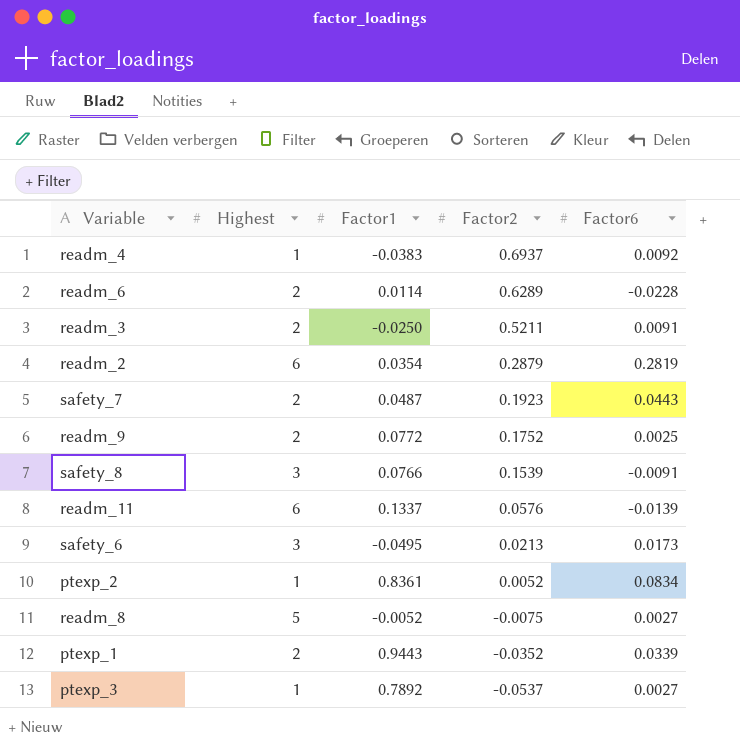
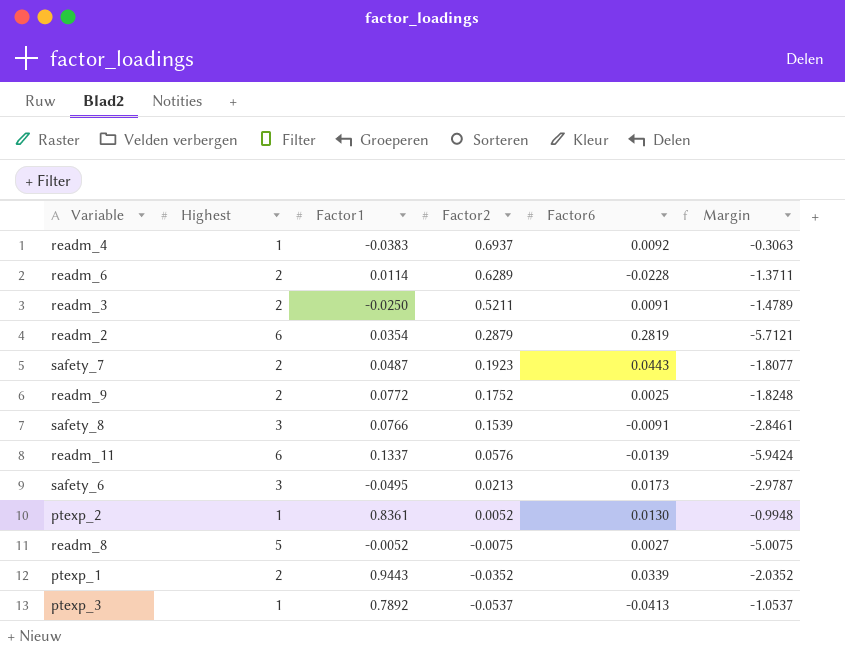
column Margin | formula: none -> [Factor2] - [Highest]
ptexp_2 | Factor6: 0.0834 -> 0.0130
ptexp_3 | Factor6: 0.0027 -> -0.0413

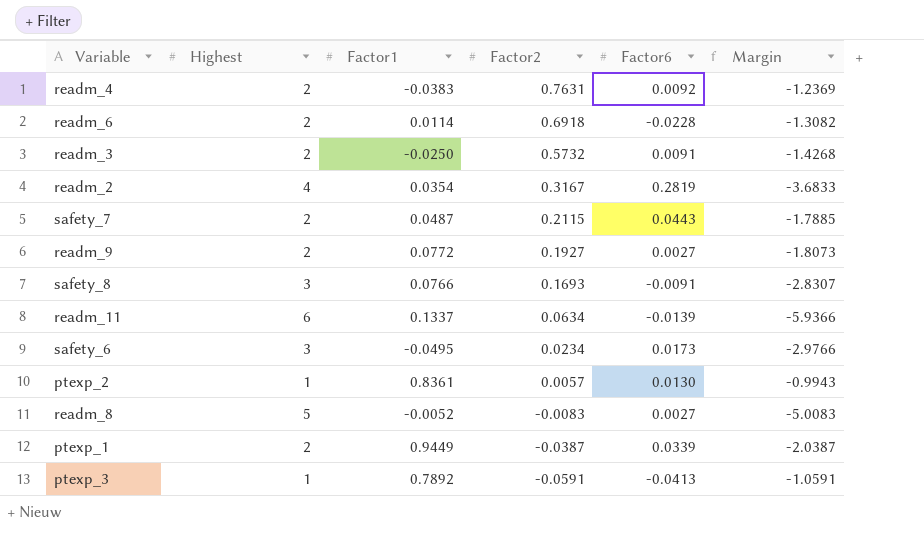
readm_4 | Highest: 1 -> 2
readm_4 | Factor2: 0.6937 -> 0.7631
readm_4 | Margin: -0.3063 -> -1.2369
readm_6 | Factor2: 0.6289 -> 0.6918
readm_6 | Margin: -1.3711 -> -1.3082
readm_3 | Factor2: 0.5211 -> 0.5732
readm_3 | Margin: -1.4789 -> -1.4268
readm_2 | Highest: 6 -> 4
readm_2 | Factor2: 0.2879 -> 0.3167
readm_2 | Margin: -5.7121 -> -3.6833
safety_7 | Factor2: 0.1923 -> 0.2115
safety_7 | Margin: -1.8077 -> -1.7885
readm_9 | Factor2: 0.1752 -> 0.1927
readm_9 | Factor6: 0.0025 -> 0.0027
readm_9 | Margin: -1.8248 -> -1.8073
safety_8 | Factor2: 0.1539 -> 0.1693
safety_8 | Margin: -2.8461 -> -2.8307
readm_11 | Factor2: 0.0576 -> 0.0634
readm_11 | Margin: -5.9424 -> -5.9366
safety_6 | Factor2: 0.0213 -> 0.0234
safety_6 | Margin: -2.9787 -> -2.9766
ptexp_2 | Factor2: 0.0052 -> 0.0057
ptexp_2 | Margin: -0.9948 -> -0.9943
readm_8 | Factor2: -0.0075 -> -0.0083
readm_8 | Margin: -5.0075 -> -5.0083
ptexp_1 | Factor1: 0.9443 -> 0.9449
ptexp_1 | Factor2: -0.0352 -> -0.0387
ptexp_1 | Margin: -2.0352 -> -2.0387
ptexp_3 | Factor2: -0.0537 -> -0.0591
ptexp_3 | Margin: -1.0537 -> -1.0591

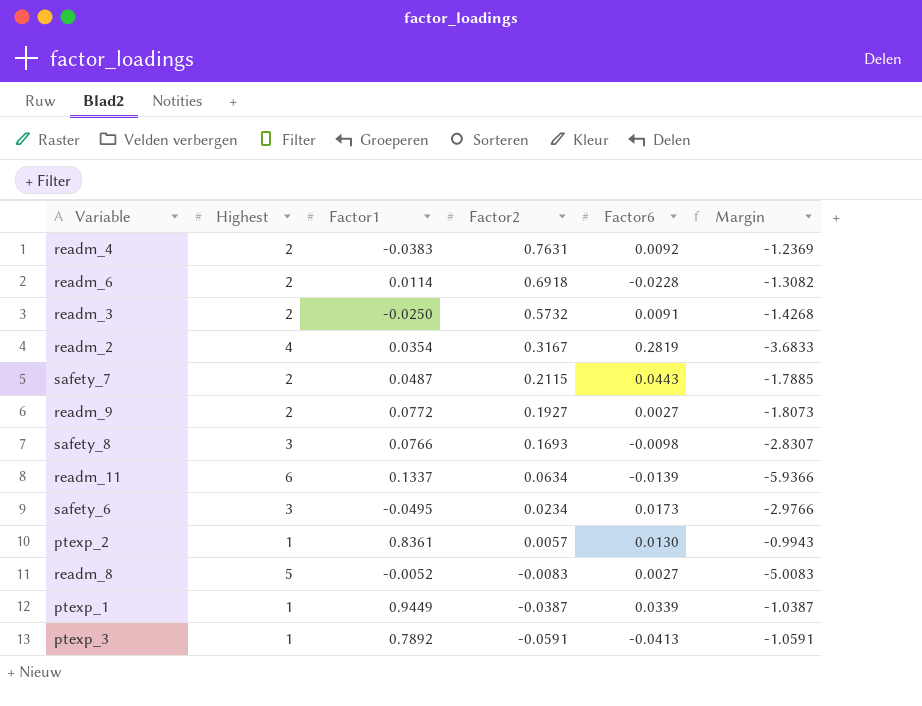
safety_8 | Factor6: -0.0091 -> -0.0098
ptexp_1 | Highest: 2 -> 1
ptexp_1 | Margin: -2.0387 -> -1.0387

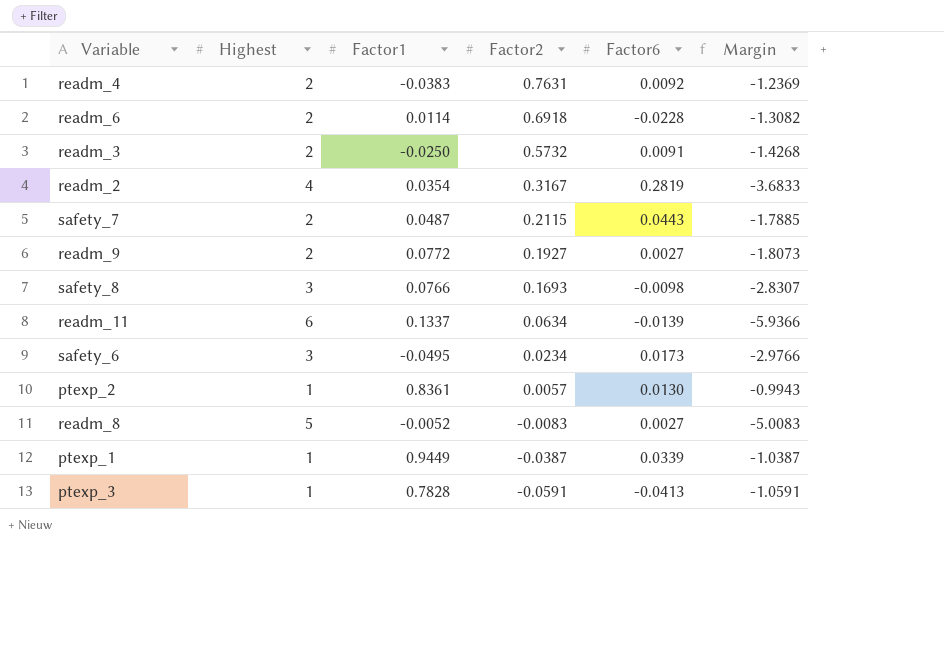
ptexp_3 | Factor1: 0.7892 -> 0.7828

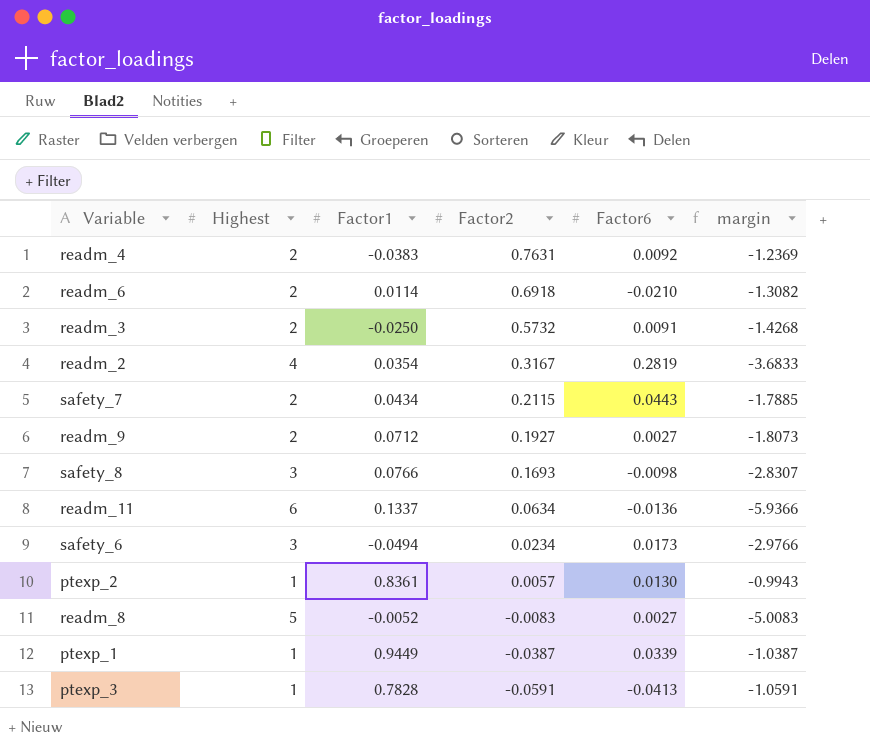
column name: Margin -> margin
readm_6 | Factor6: -0.0228 -> -0.0210
safety_7 | Factor1: 0.0487 -> 0.0434
readm_9 | Factor1: 0.0772 -> 0.0712
readm_11 | Factor6: -0.0139 -> -0.0136
safety_6 | Factor1: -0.0495 -> -0.0494

